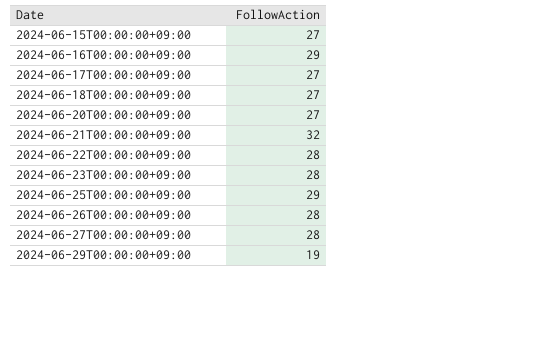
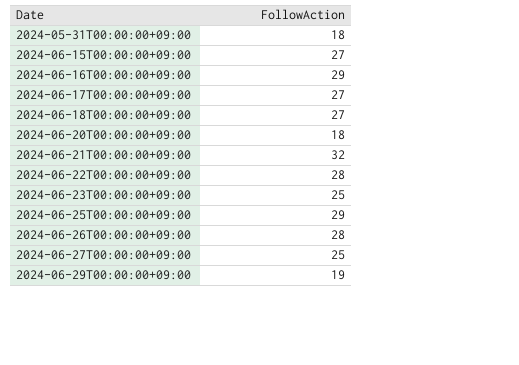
row 2024-05-31T00:00:00+09:00: none -> 18
2024-06-20T00:00:00+09:00 | FollowAction: 27 -> 18
2024-06-23T00:00:00+09:00 | FollowAction: 28 -> 25
2024-06-27T00:00:00+09:00 | FollowAction: 28 -> 25

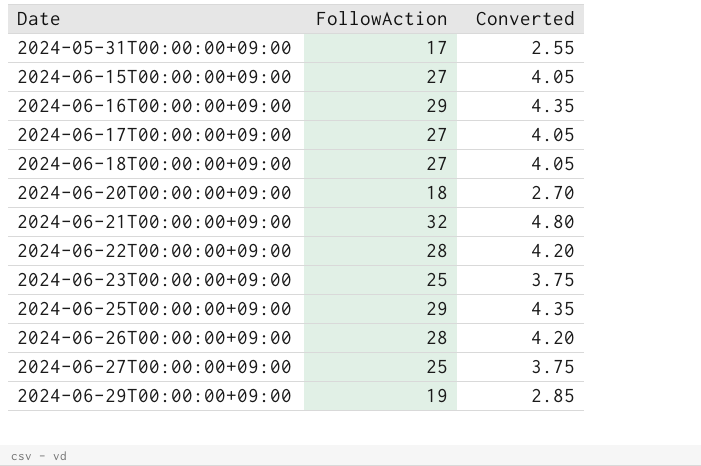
column Converted | formula: none -> [FollowAction] * 0.15
2024-05-31T00:00:00+09:00 | FollowAction: 18 -> 17

